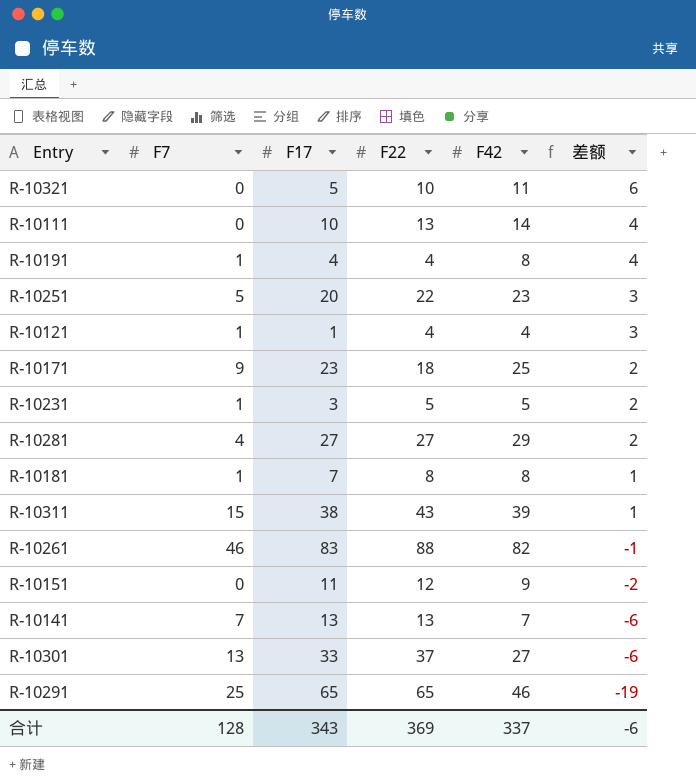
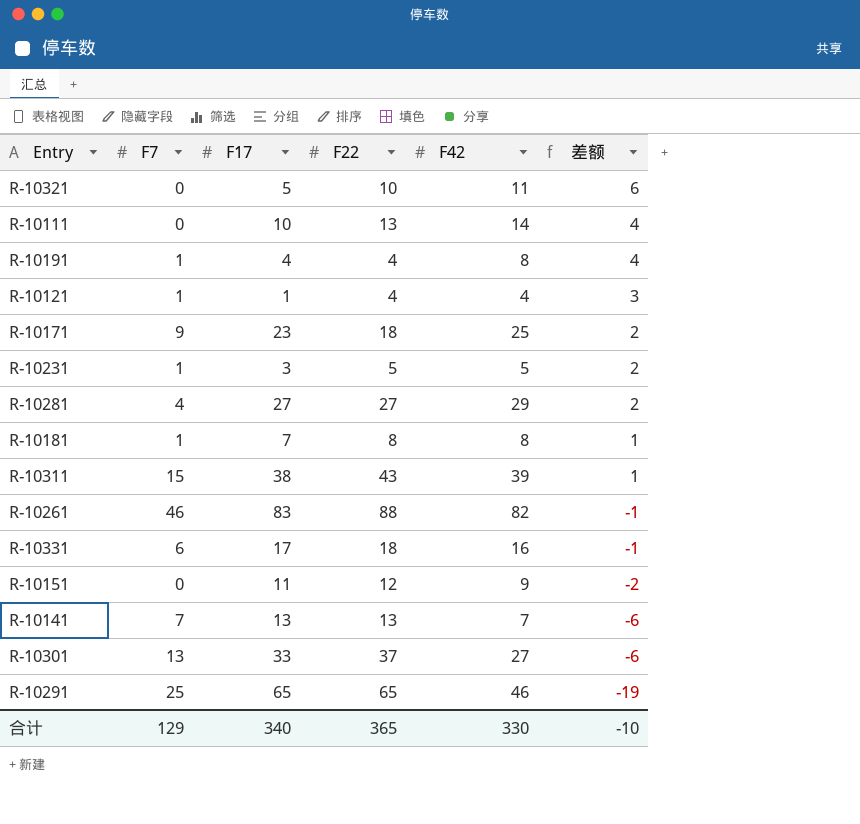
row R-10251: 5 | 20 | 22 | 23 | 3 -> none
row R-10331: none -> 6 | 17 | 18 | 16 | -1
合计 | F7: 128 -> 129
合计 | F17: 343 -> 340
合计 | F22: 369 -> 365
合计 | F42: 337 -> 330
合计 | 差额: -6 -> -10

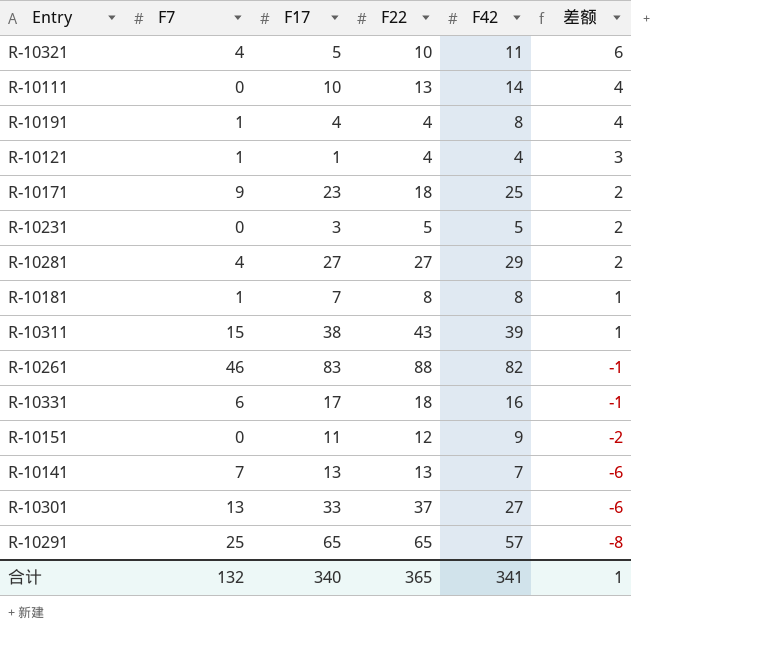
R-10321 | F7: 0 -> 4
R-10231 | F7: 1 -> 0
R-10291 | F42: 46 -> 57
R-10291 | 差额: -19 -> -8
合计 | F7: 129 -> 132
合计 | F42: 330 -> 341
合计 | 差额: -10 -> 1

